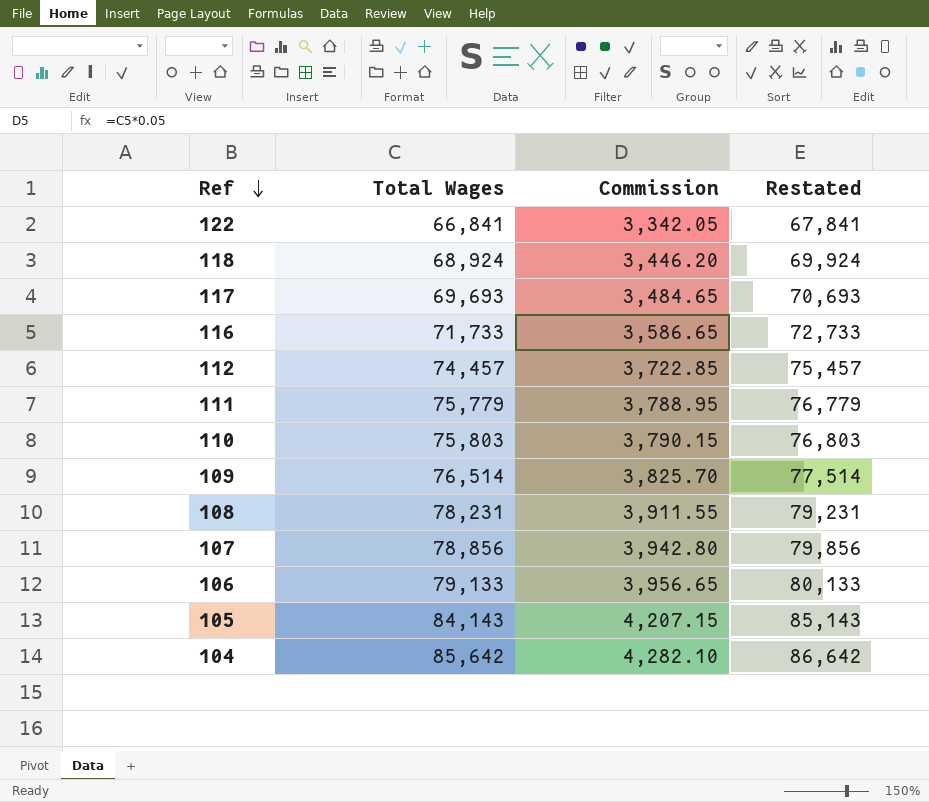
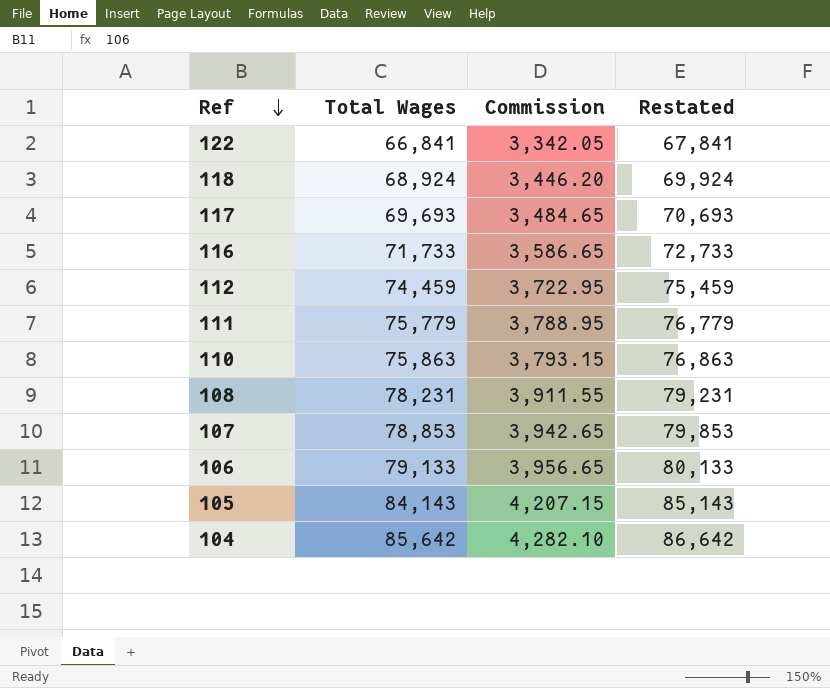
row 109: 76,514 | 3,825.70 | 77,514 -> none
112 | Total Wages: 74,457 -> 74,459
112 | Commission: 3,722.85 -> 3,722.95
112 | Restated: 75,457 -> 75,459
110 | Total Wages: 75,803 -> 75,863
110 | Commission: 3,790.15 -> 3,793.15
110 | Restated: 76,803 -> 76,863
107 | Total Wages: 78,856 -> 78,853
107 | Commission: 3,942.80 -> 3,942.65
107 | Restated: 79,856 -> 79,853

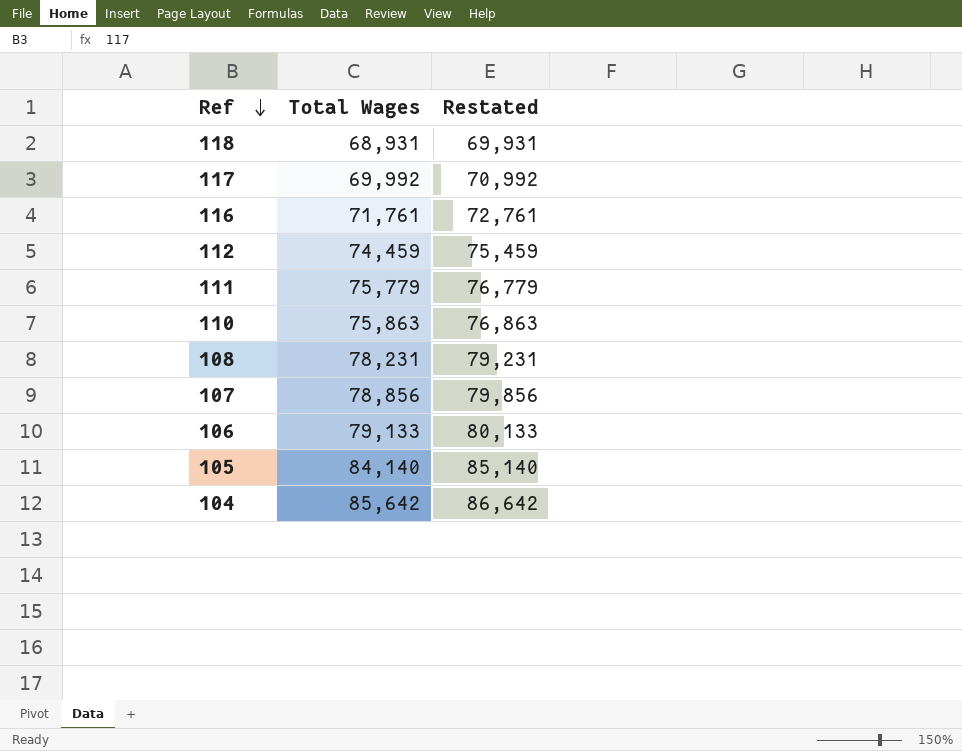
column Commission | formula: [Total Wages] * 0.05 -> none
row 122: 66,841 | 3,342.05 | 67,841 -> none
118 | Total Wages: 68,924 -> 68,931
118 | Restated: 69,924 -> 69,931
117 | Total Wages: 69,693 -> 69,992
117 | Restated: 70,693 -> 70,992
116 | Total Wages: 71,733 -> 71,761
116 | Restated: 72,733 -> 72,761
107 | Total Wages: 78,853 -> 78,856
107 | Restated: 79,853 -> 79,856
105 | Total Wages: 84,143 -> 84,140
105 | Restated: 85,143 -> 85,140

